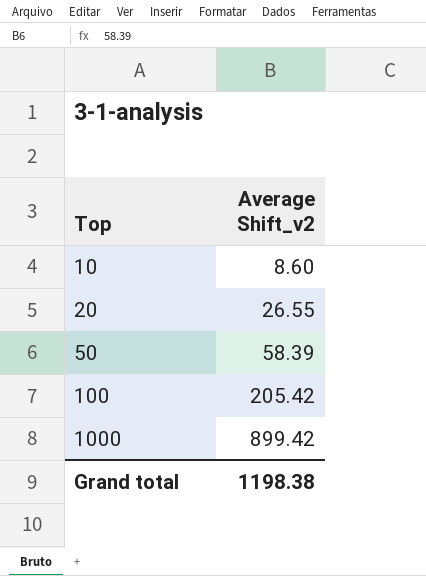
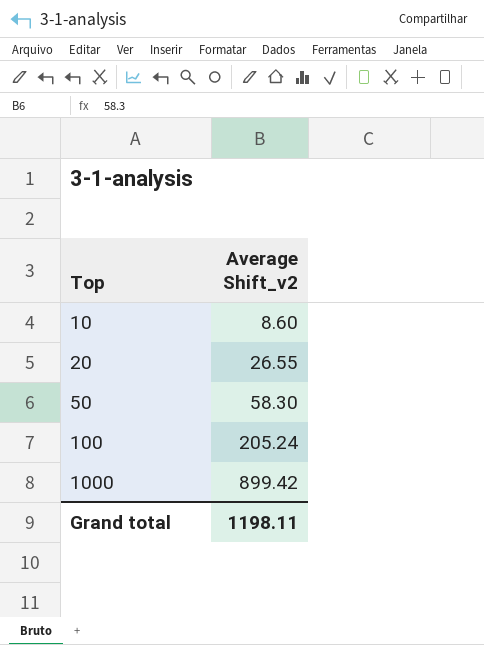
50 | Average Shift_v2: 58.39 -> 58.30
100 | Average Shift_v2: 205.42 -> 205.24
Grand total | Average Shift_v2: 1198.38 -> 1198.11

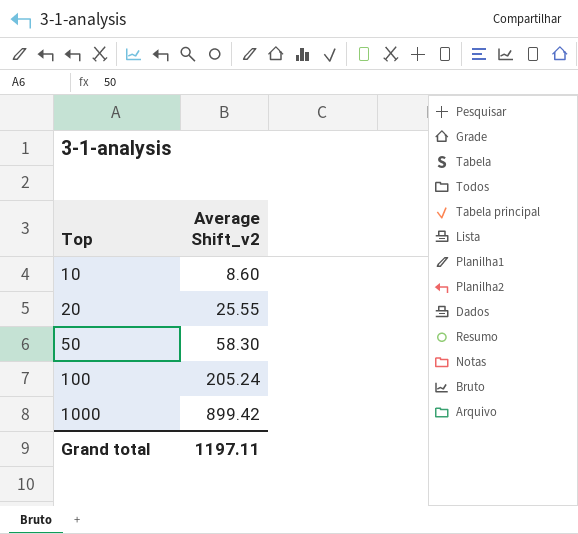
20 | Average Shift_v2: 26.55 -> 25.55
Grand total | Average Shift_v2: 1198.11 -> 1197.11

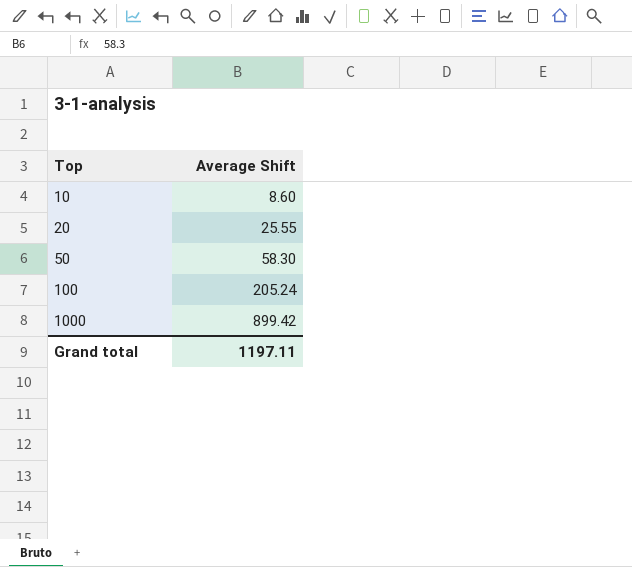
column name: Average Shift_v2 -> Average Shift

